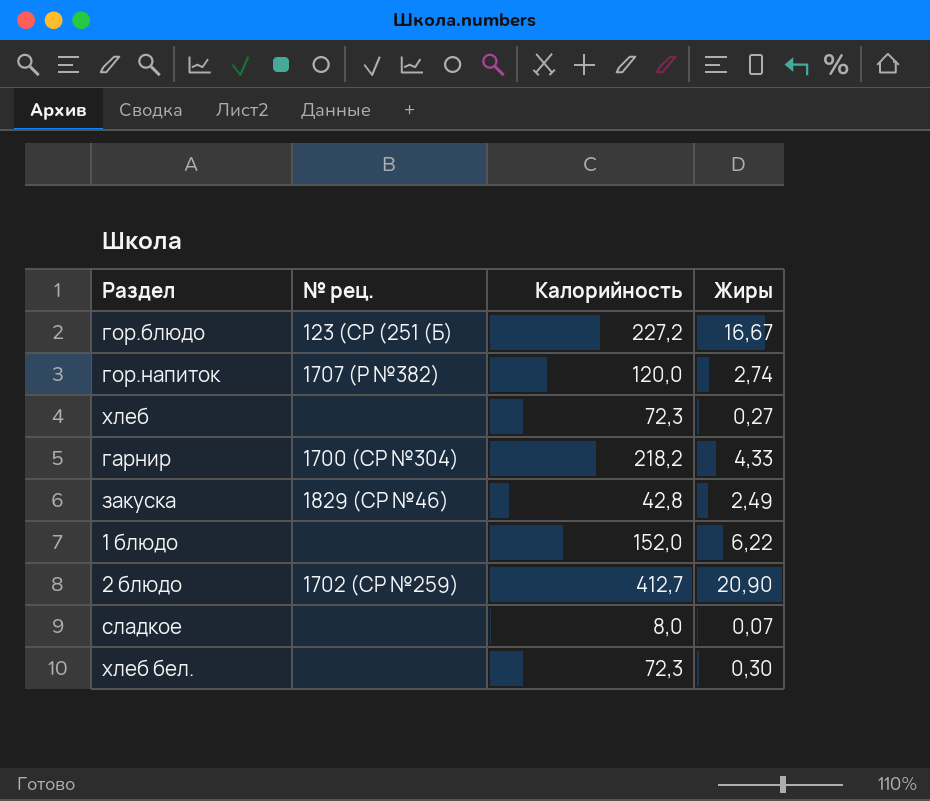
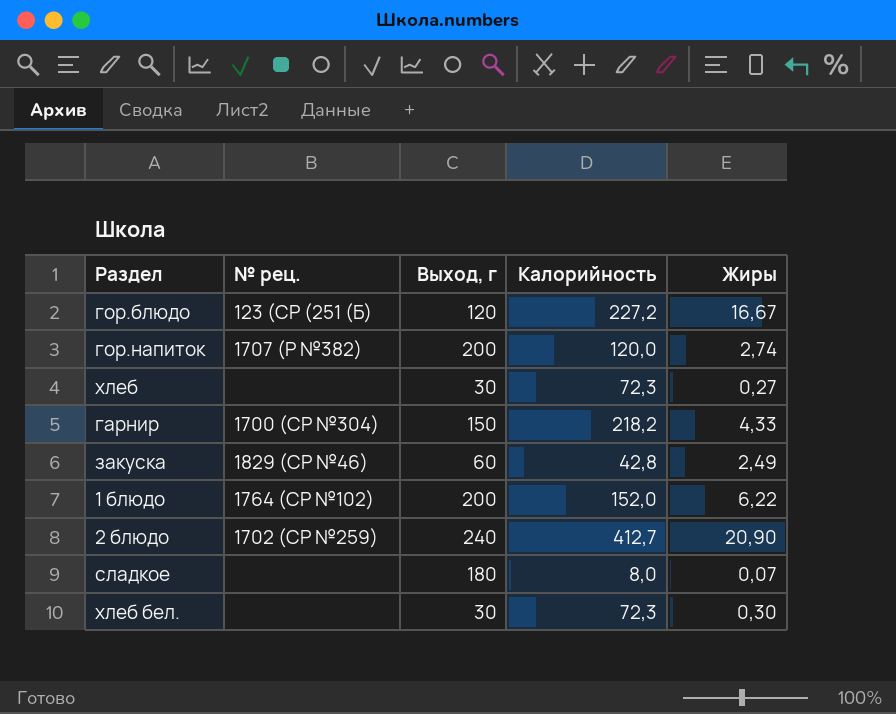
column Выход, г | position: none -> 3
1 блюдо | № рец.: none -> 1764 (СР №102)

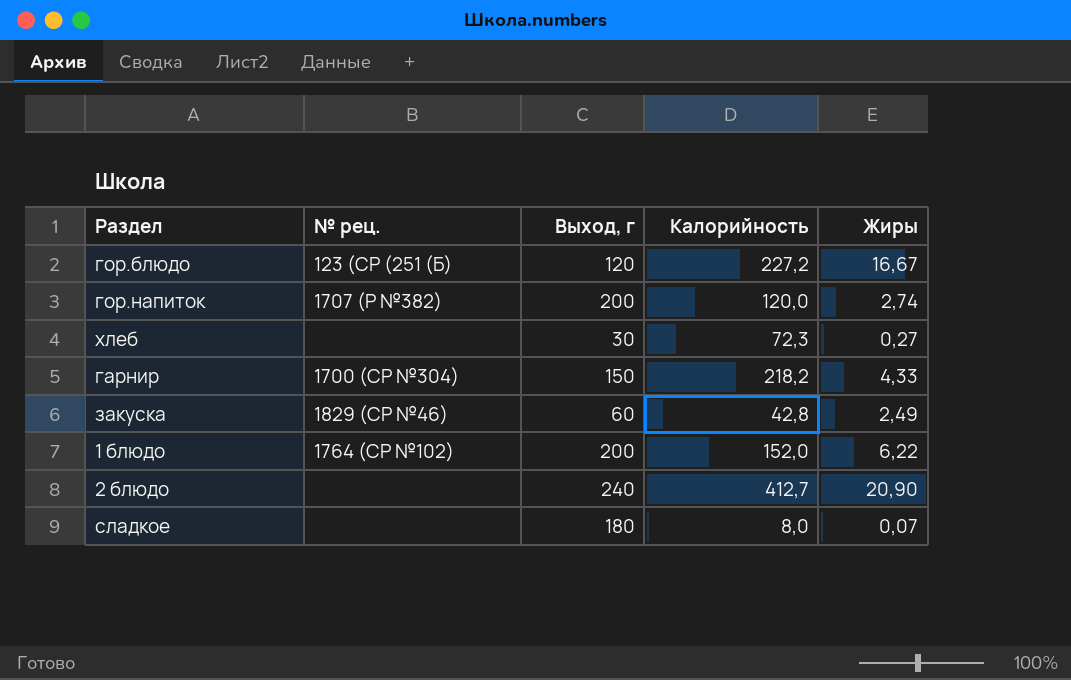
row хлеб бел.: none | 30 | 72,3 | 0,30 -> none
2 блюдо | № рец.: 1702 (СР №259) -> none

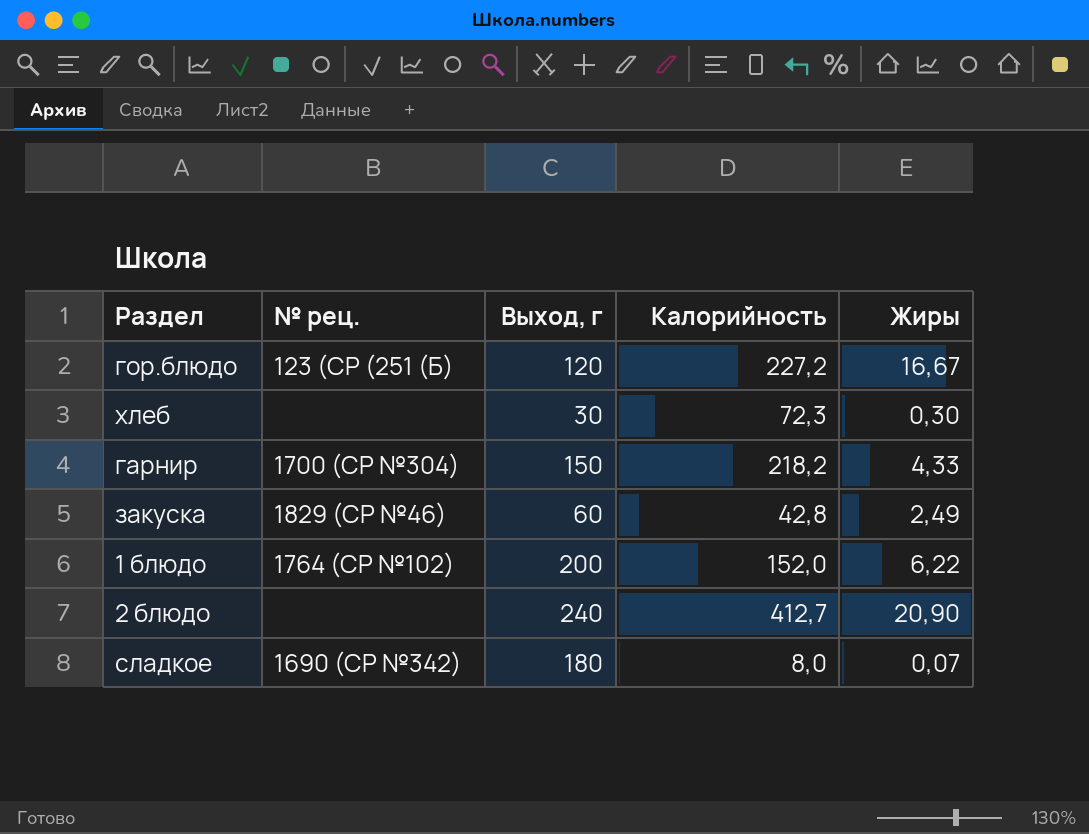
row гор.напиток: 1707 (Р №382) | 200 | 120,0 | 2,74 -> none
хлеб | Жиры: 0,27 -> 0,30
сладкое | № рец.: none -> 1690 (СР №342)

